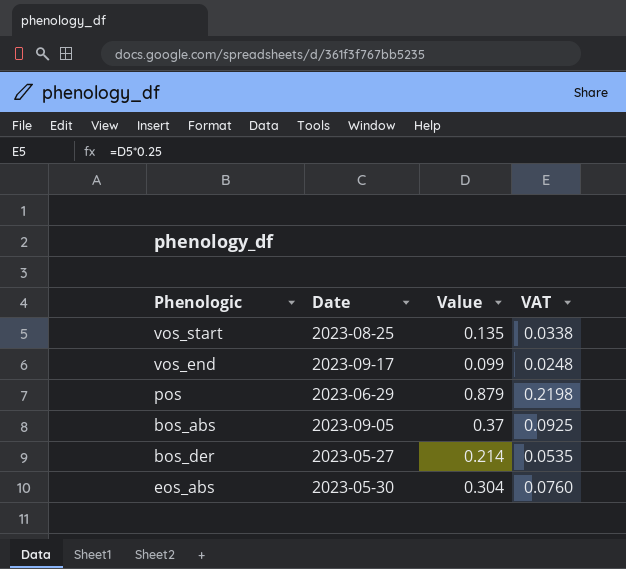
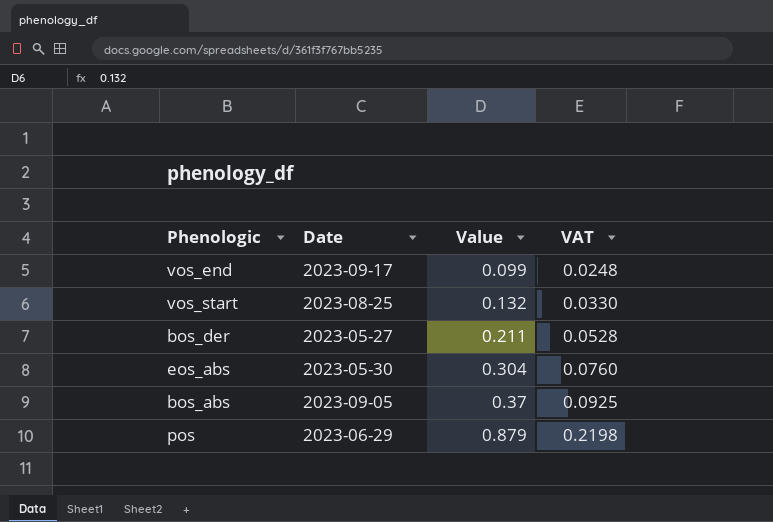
row order: none -> Value ascending
vos_start | Value: 0.135 -> 0.132
vos_start | VAT: 0.0338 -> 0.0330
bos_der | Value: 0.214 -> 0.211
bos_der | VAT: 0.0535 -> 0.0528

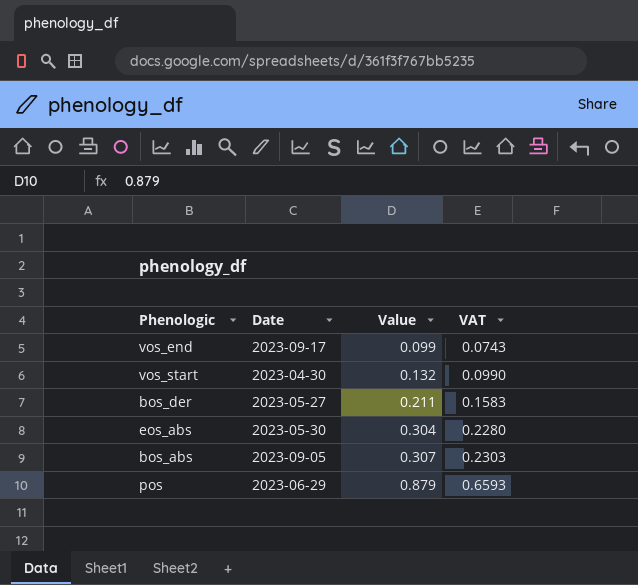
column VAT | formula: [Value] * 0.25 -> [Value] * 0.75
vos_start | Date: 2023-08-25 -> 2023-04-30
bos_abs | Value: 0.37 -> 0.307

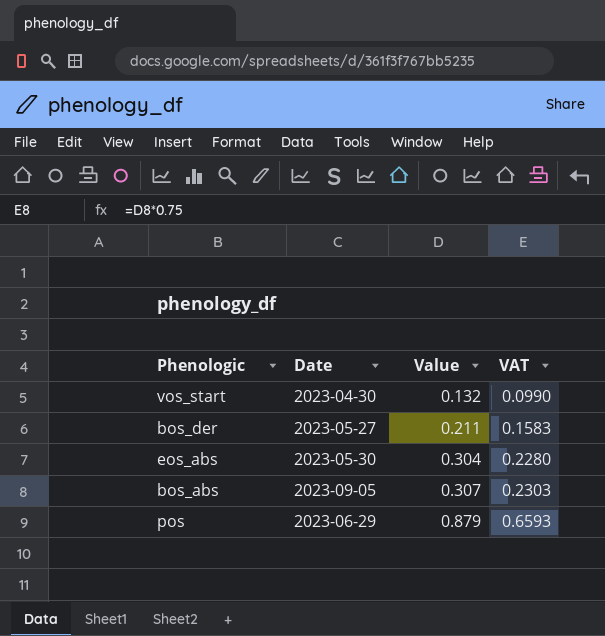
row vos_end: 2023-09-17 | 0.099 | 0.0743 -> none

